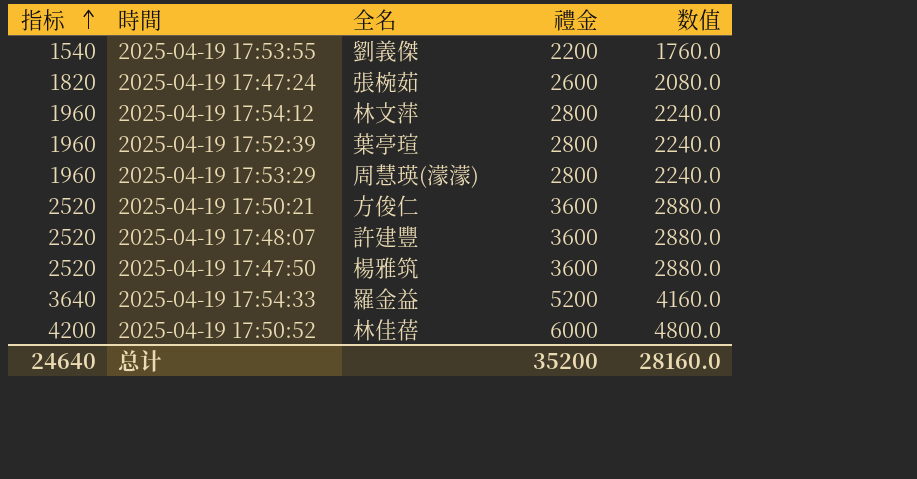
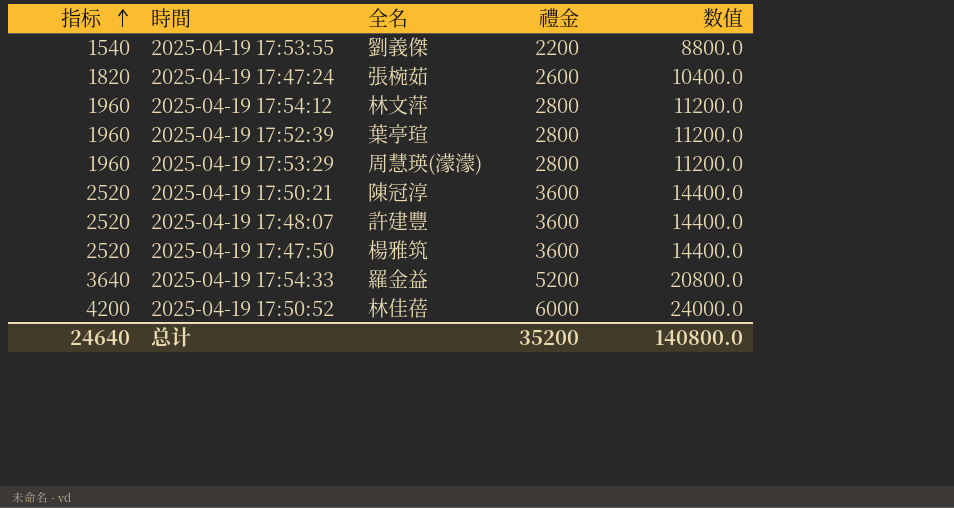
column 数值 | formula: [禮金] * 0.8 -> [禮金] * 4
2025-04-19 17:50:21 | 全名: 方俊仁 -> 陳冠淳
总计 | 数值: 28160.0 -> 140800.0

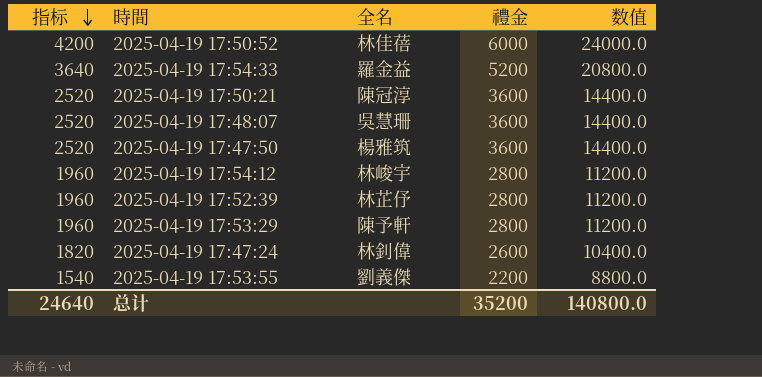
row order: 指标 ascending -> 指标 descending
2025-04-19 17:48:07 | 全名: 許建豐 -> 吳慧珊
2025-04-19 17:54:12 | 全名: 林文萍 -> 林峻宇
2025-04-19 17:52:39 | 全名: 葉亭瑄 -> 林芷伃
2025-04-19 17:53:29 | 全名: 周慧瑛(濛濛) -> 陳予軒
2025-04-19 17:47:24 | 全名: 張椀茹 -> 林釗偉

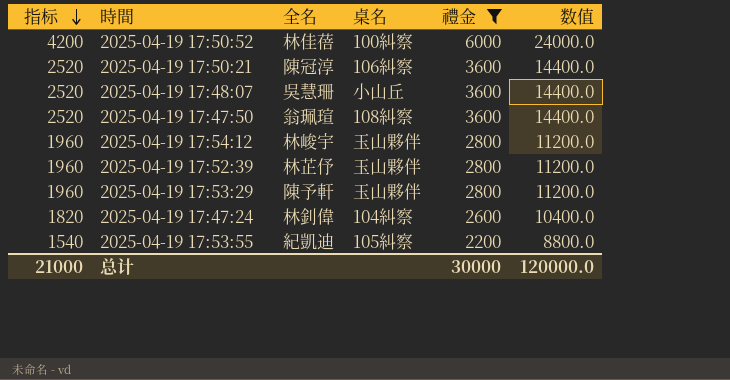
filter: none -> 禮金 != 5200
column 桌名 | position: none -> 4
2025-04-19 17:47:50 | 全名: 楊雅筑 -> 翁珮瑄
2025-04-19 17:53:55 | 全名: 劉義傑 -> 紀凱迪
总计 | 指标: 24640 -> 21000
总计 | 禮金: 35200 -> 30000
总计 | 数值: 140800.0 -> 120000.0

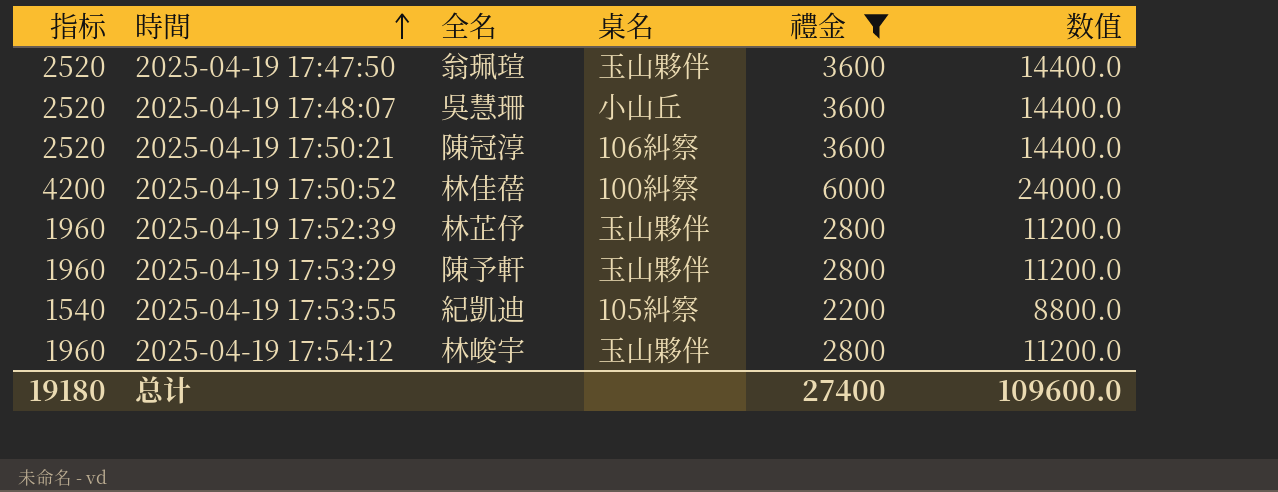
row order: 指标 descending -> 時間 ascending
row 2025-04-19 17:47:24: 1820 | 林釗偉 | 104糾察 | 2600 | 10400.0 -> none
2025-04-19 17:47:50 | 桌名: 108糾察 -> 玉山夥伴
总计 | 指标: 21000 -> 19180
总计 | 禮金: 30000 -> 27400
总计 | 数值: 120000.0 -> 109600.0

